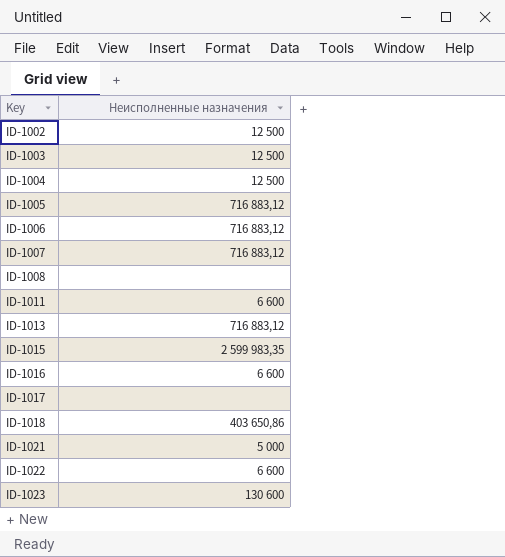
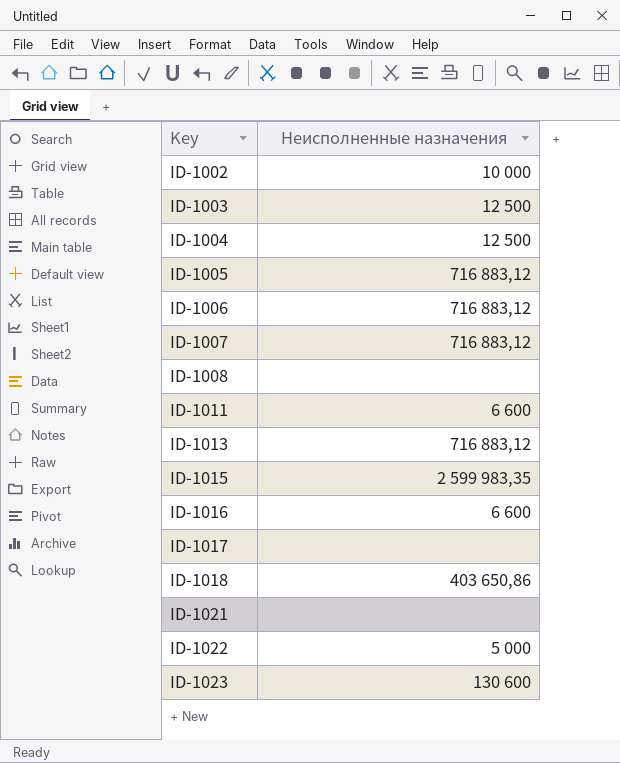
ID-1002 | Неисполненные назначения: 12 500 -> 10 000
ID-1021 | Неисполненные назначения: 5 000 -> none
ID-1022 | Неисполненные назначения: 6 600 -> 5 000

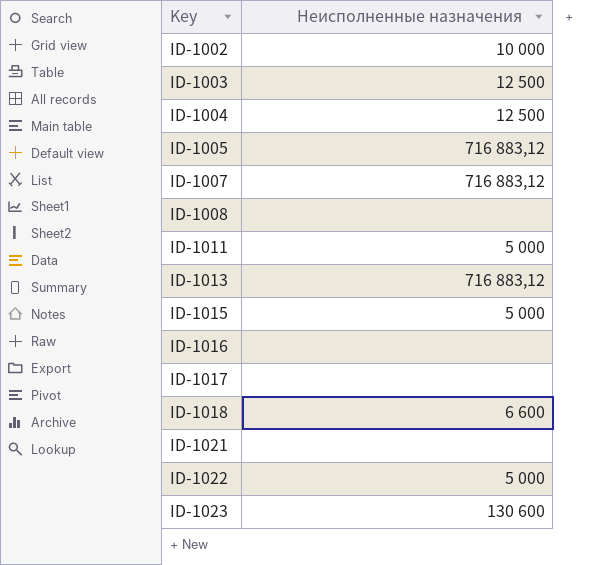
row ID-1006: 716 883,12 -> none
ID-1011 | Неисполненные назначения: 6 600 -> 5 000
ID-1015 | Неисполненные назначения: 2 599 983,35 -> 5 000
ID-1016 | Неисполненные назначения: 6 600 -> none
ID-1018 | Неисполненные назначения: 403 650,86 -> 6 600

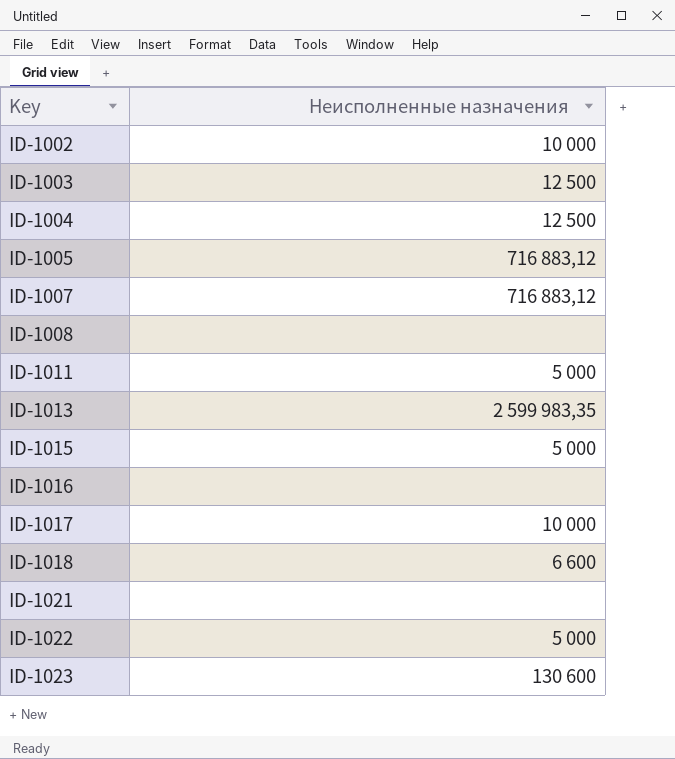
ID-1013 | Неисполненные назначения: 716 883,12 -> 2 599 983,35
ID-1017 | Неисполненные назначения: none -> 10 000

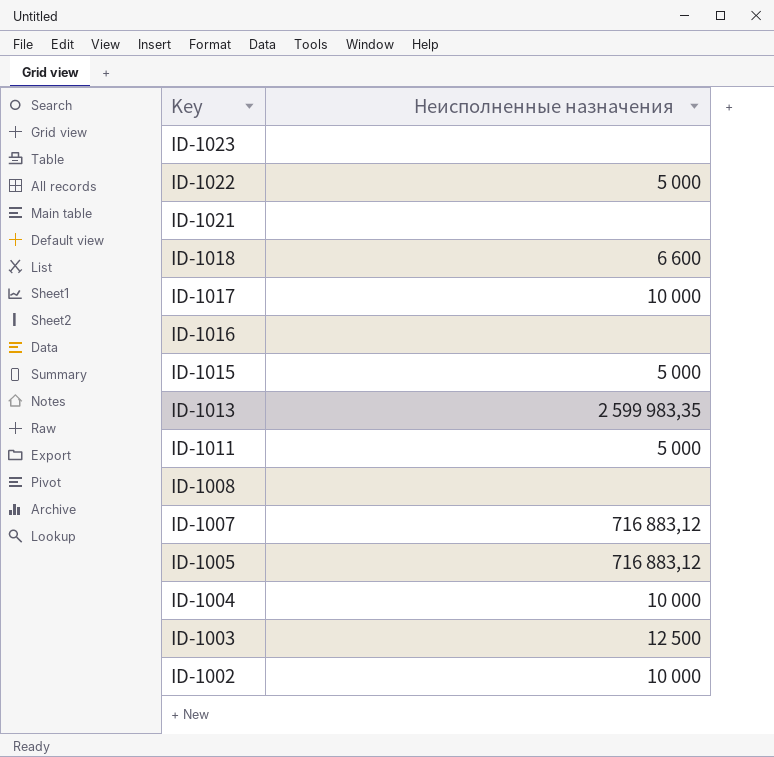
row order: Key ascending -> Key descending
ID-1023 | Неисполненные назначения: 130 600 -> none
ID-1004 | Неисполненные назначения: 12 500 -> 10 000

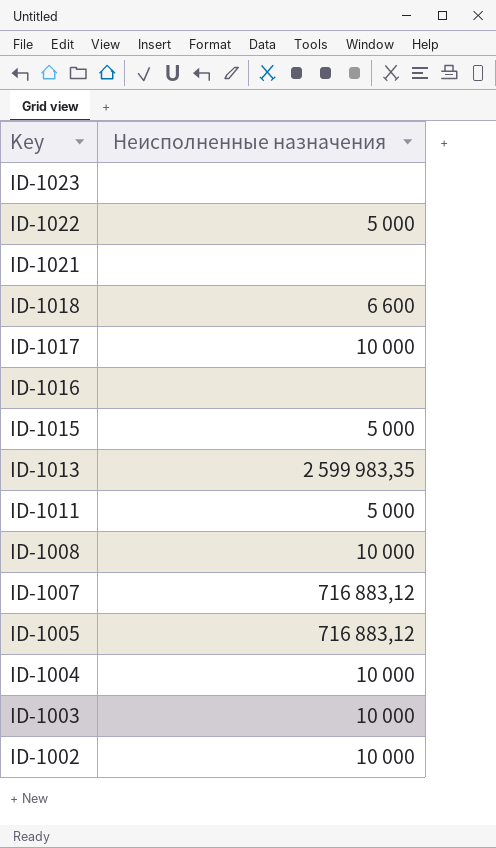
ID-1008 | Неисполненные назначения: none -> 10 000
ID-1003 | Неисполненные назначения: 12 500 -> 10 000

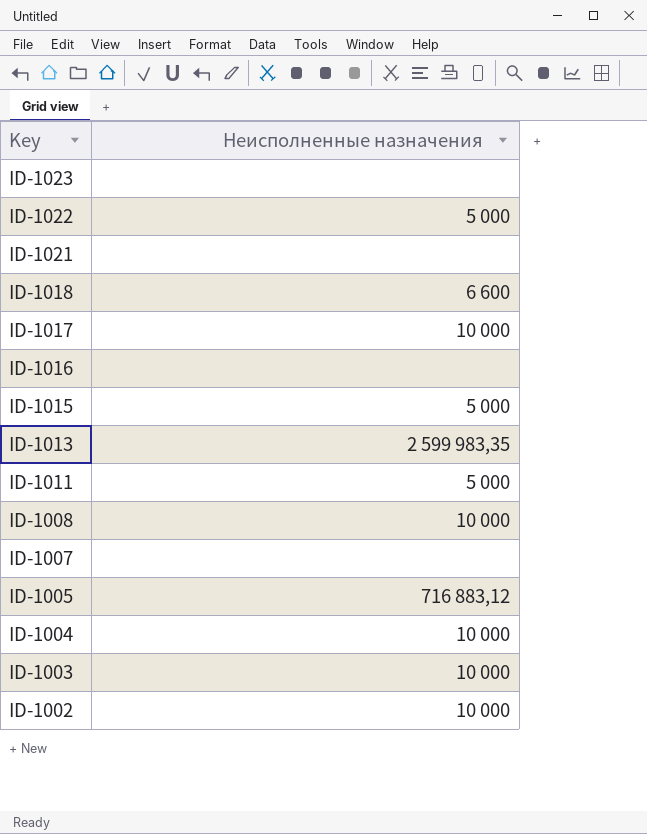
ID-1007 | Неисполненные назначения: 716 883,12 -> none

